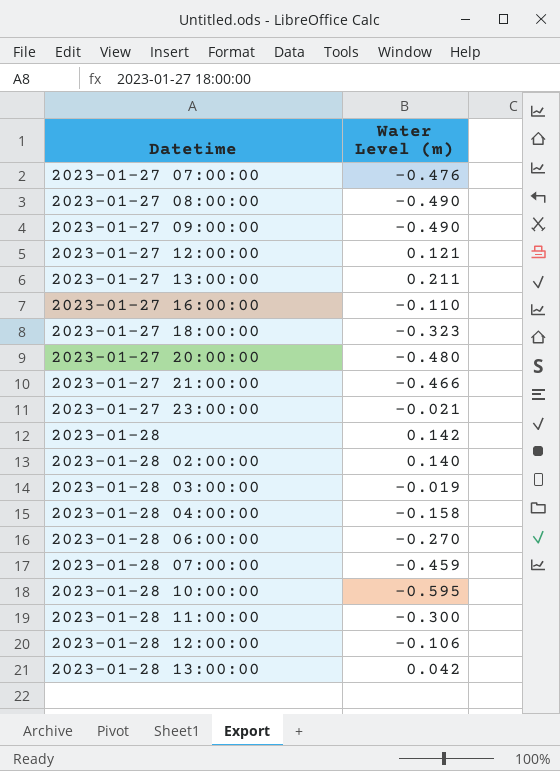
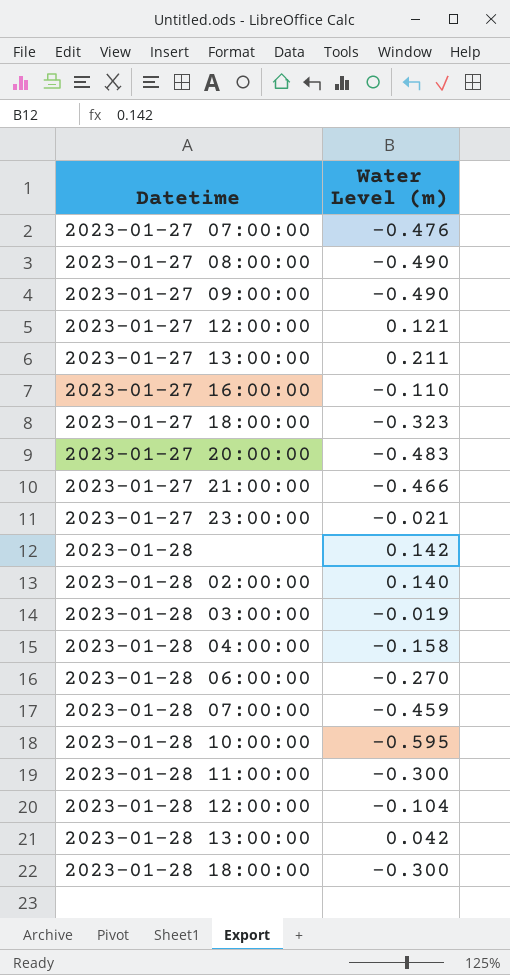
2023-01-27 20:00:00 | Water Level (m): -0.480 -> -0.483
2023-01-28 12:00:00 | Water Level (m): -0.106 -> -0.104
row 2023-01-28 18:00:00: none -> -0.300

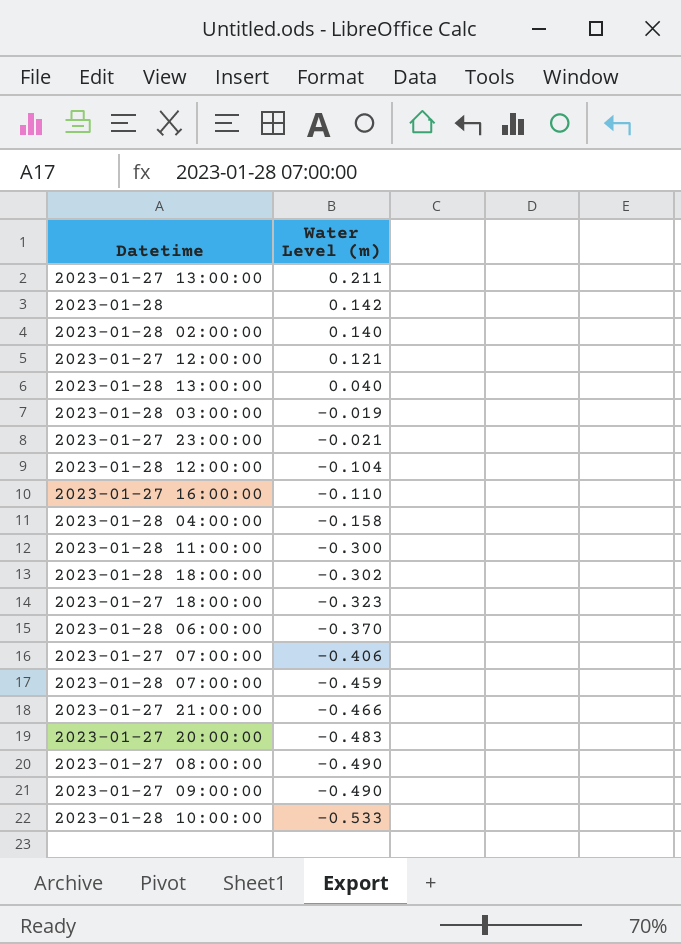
row order: Datetime ascending -> Water Level (m) descending
2023-01-28 13:00:00 | Water Level (m): 0.042 -> 0.040
2023-01-28 18:00:00 | Water Level (m): -0.300 -> -0.302
2023-01-28 06:00:00 | Water Level (m): -0.270 -> -0.370
2023-01-27 07:00:00 | Water Level (m): -0.476 -> -0.406
2023-01-28 10:00:00 | Water Level (m): -0.595 -> -0.533

